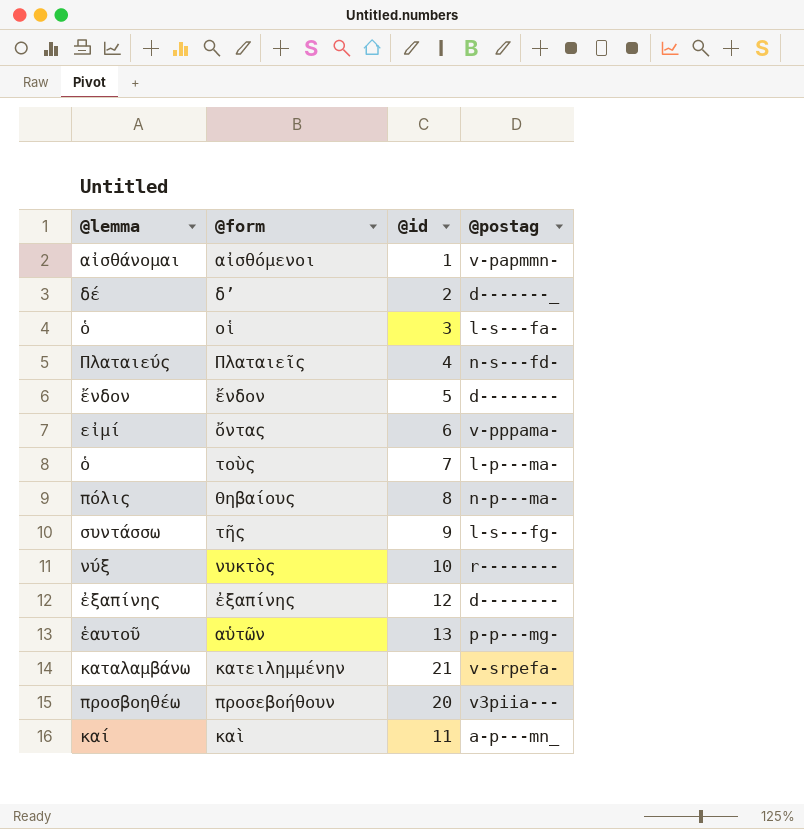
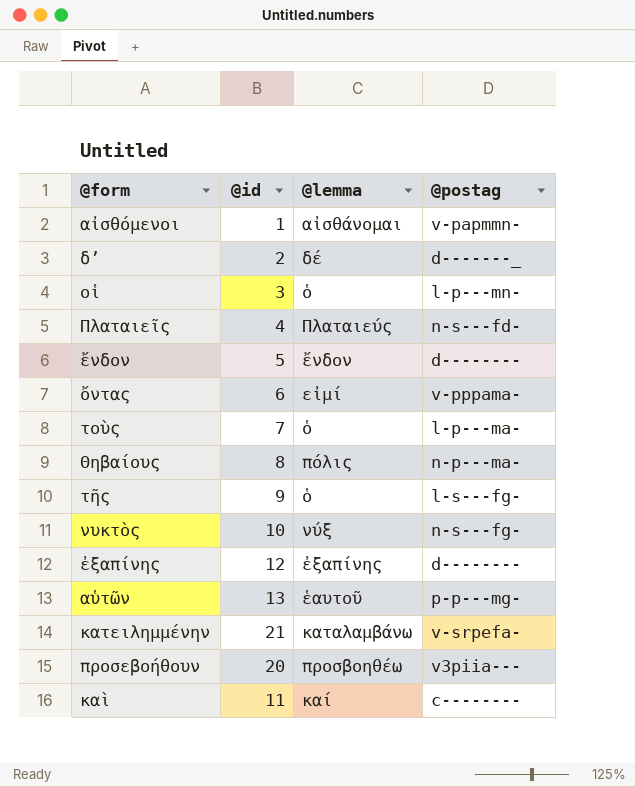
column @lemma | position: 1 -> 3
οἱ | @postag: l-s---fa- -> l-p---mn-
τῆς | @lemma: συντάσσω -> ὁ
νυκτὸς | @postag: r-------- -> n-s---fg-
καὶ | @postag: a-p---mn_ -> c--------

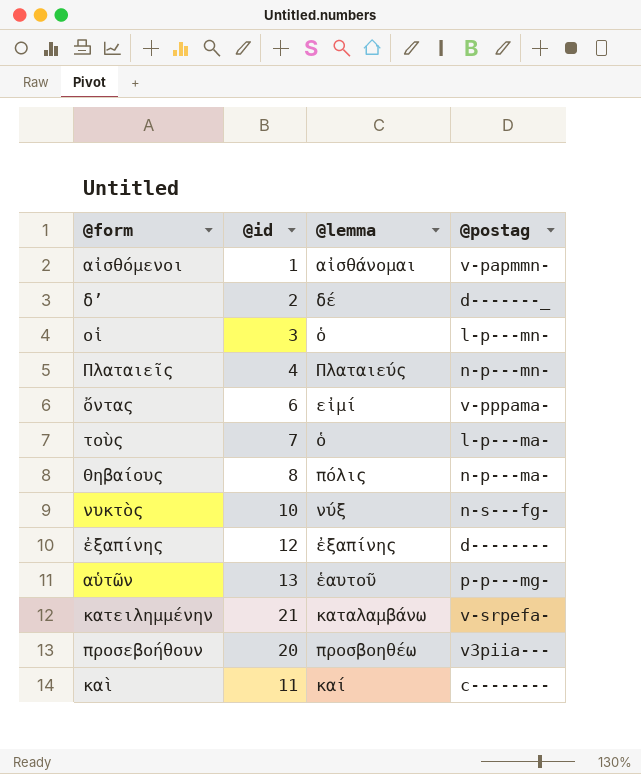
row ἔνδον: 5 | ἔνδον | d-------- -> none
row τῆς: 9 | ὁ | l-s---fg- -> none
Πλαταιεῖς | @postag: n-s---fd- -> n-p---mn-

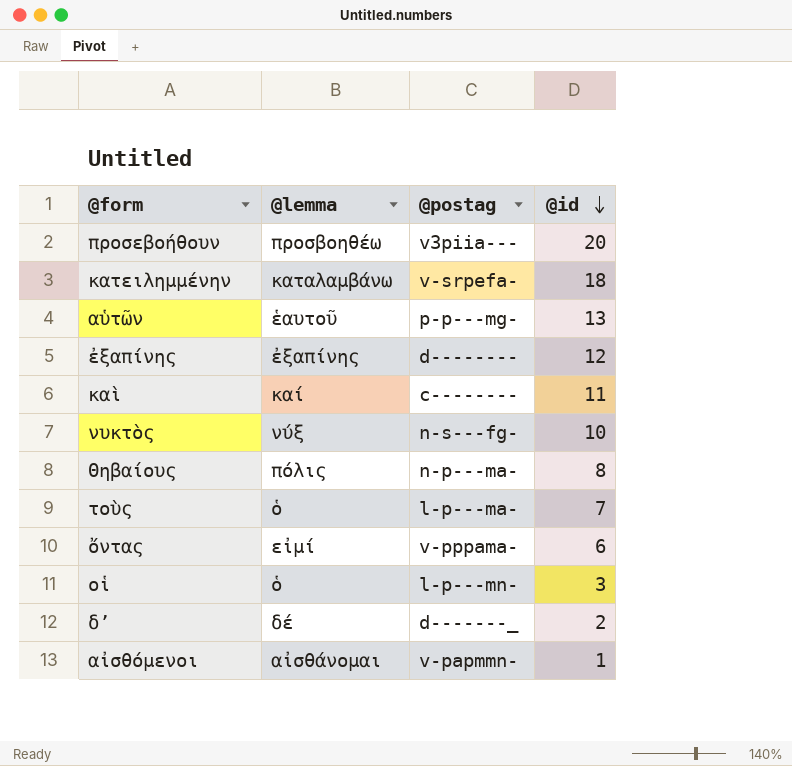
row order: none -> @id descending
column @id | position: 2 -> 4
row Πλαταιεῖς: 4 | Πλαταιεύς | n-p---mn- -> none
κατειλημμένην | @id: 21 -> 18

